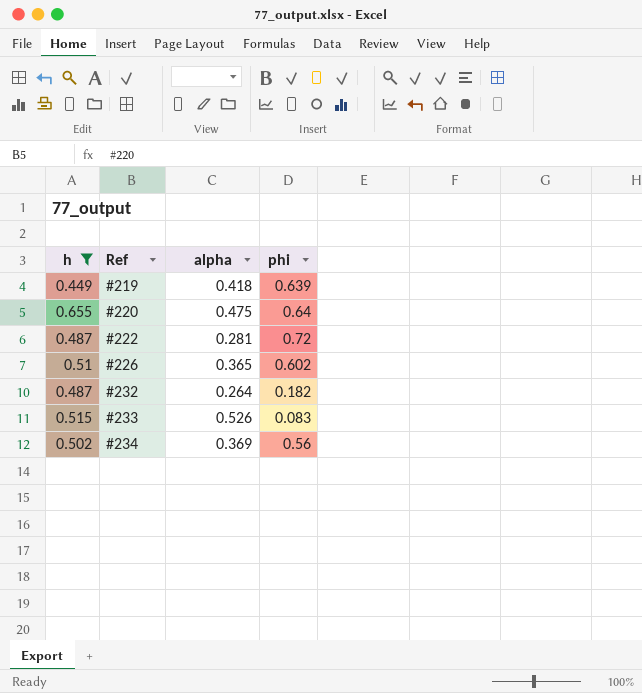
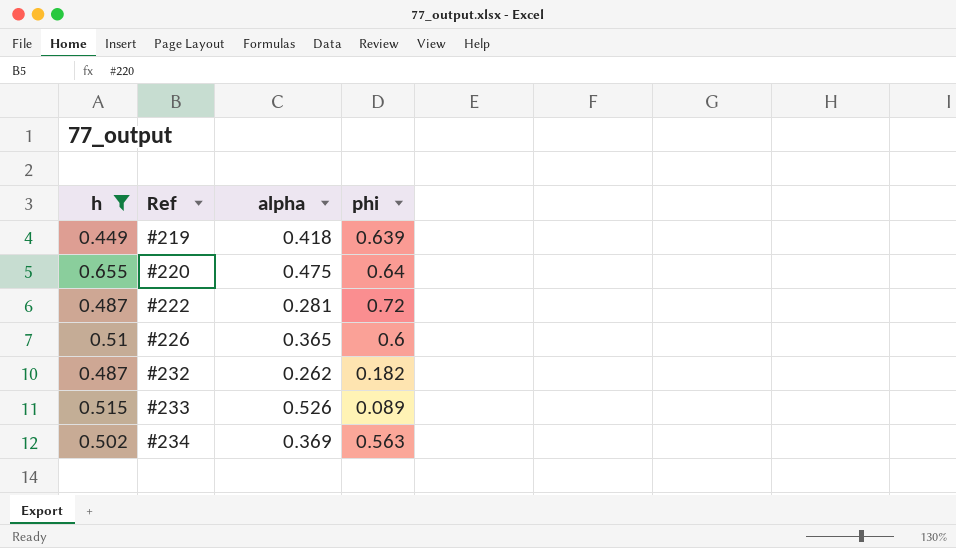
#226 | phi: 0.602 -> 0.6
#232 | alpha: 0.264 -> 0.262
#233 | phi: 0.083 -> 0.089
#234 | phi: 0.56 -> 0.563

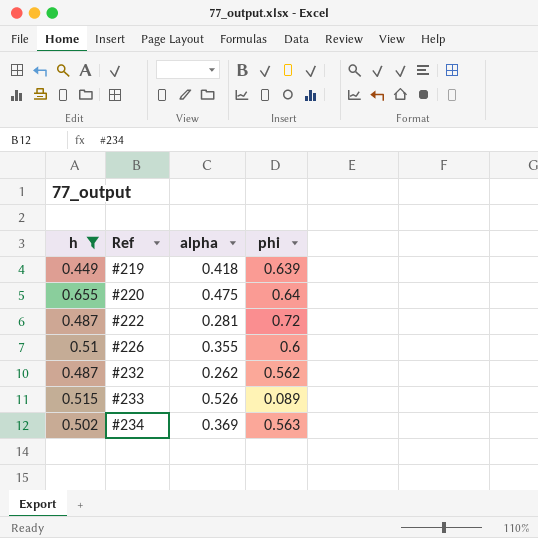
#226 | alpha: 0.365 -> 0.355
#232 | phi: 0.182 -> 0.562

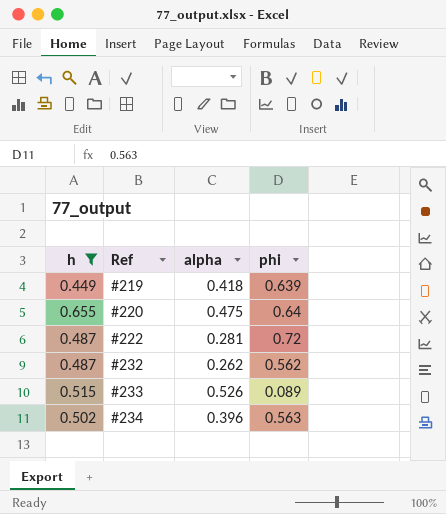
row #226: 0.51 | 0.355 | 0.6 -> none
#234 | alpha: 0.369 -> 0.396

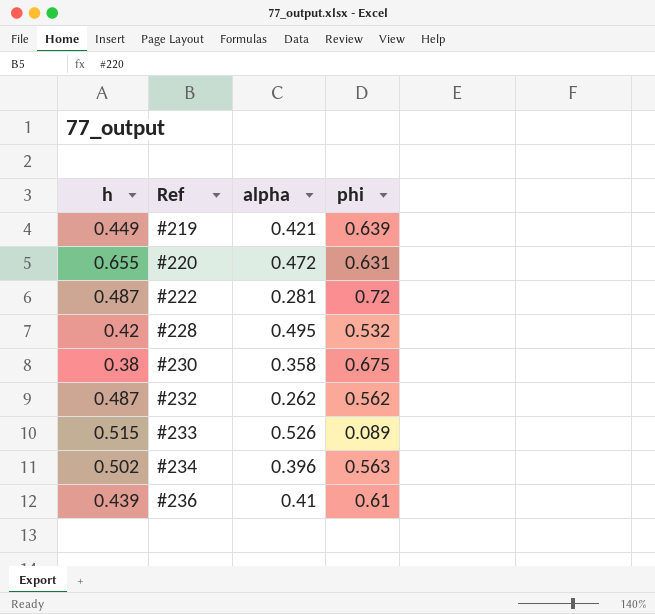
filter: h >= 0.449 -> none
#219 | alpha: 0.418 -> 0.421
#220 | alpha: 0.475 -> 0.472
#220 | phi: 0.64 -> 0.631

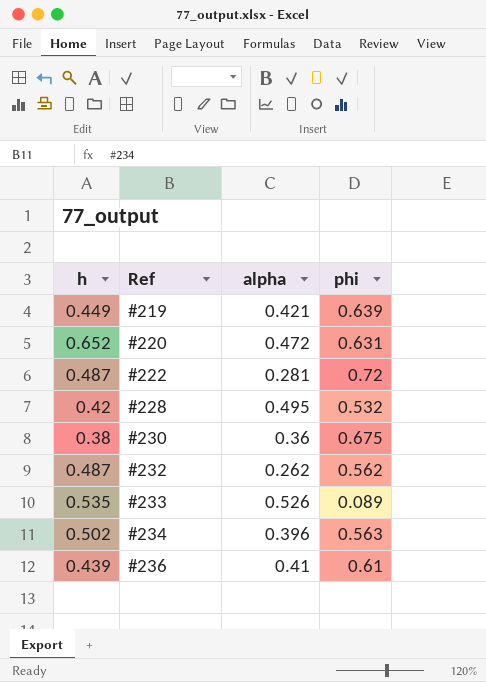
#220 | h: 0.655 -> 0.652
#230 | alpha: 0.358 -> 0.36
#233 | h: 0.515 -> 0.535

